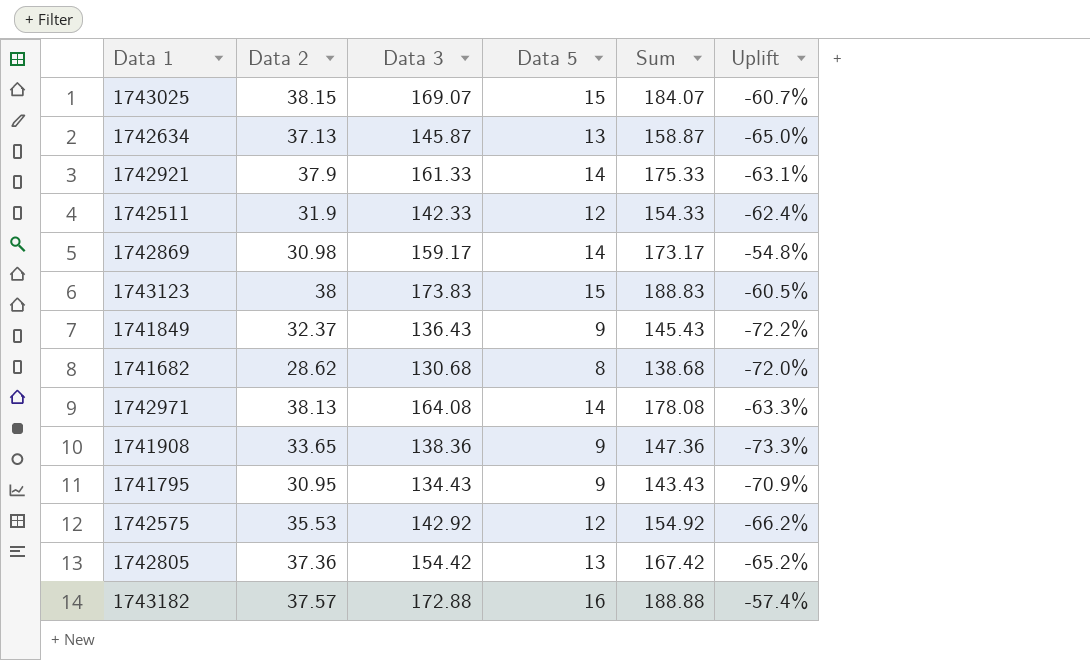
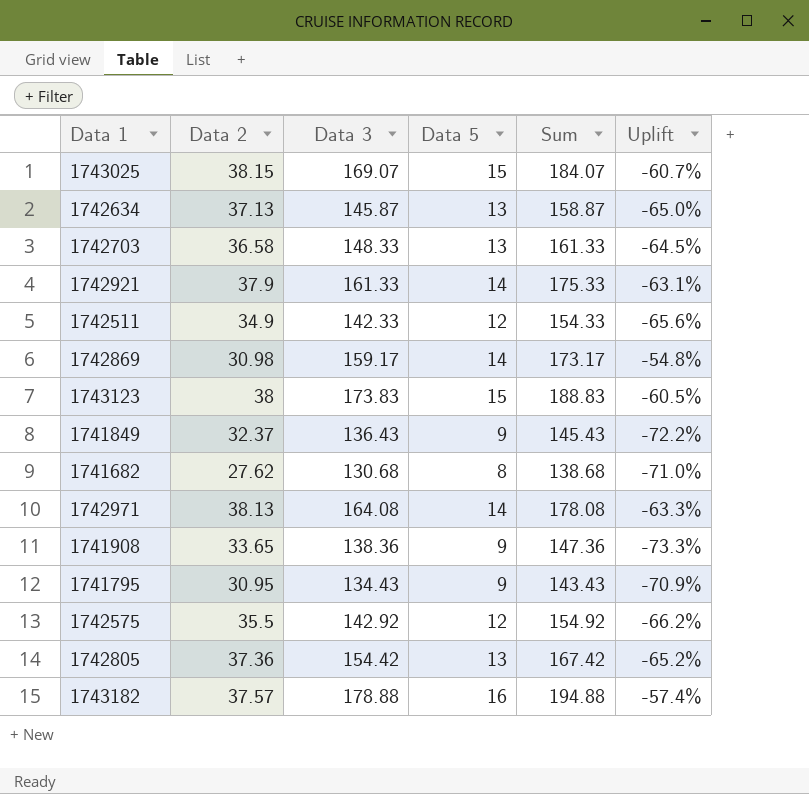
row 1742703: none -> 36.58 | 148.33 | 13 | 161.33 | -64.5%
1742511 | Data 2: 31.9 -> 34.9
1742511 | Uplift: -62.4% -> -65.6%
1741682 | Data 2: 28.62 -> 27.62
1741682 | Uplift: -72.0% -> -71.0%
1742575 | Data 2: 35.53 -> 35.5
1743182 | Data 3: 172.88 -> 178.88
1743182 | Sum: 188.88 -> 194.88

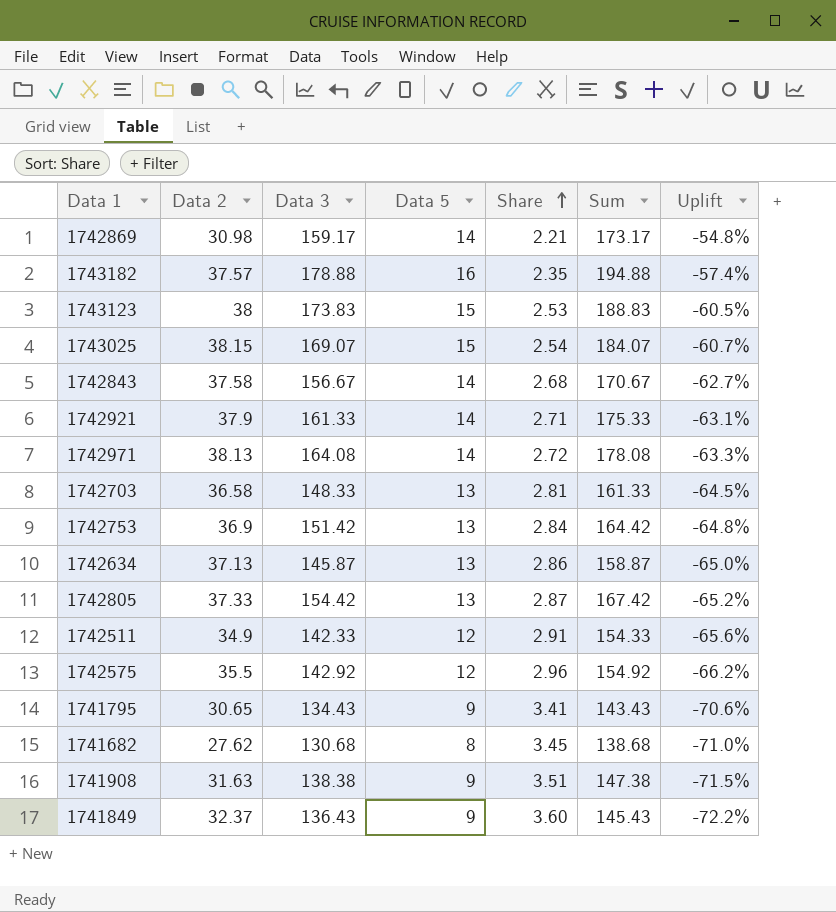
row order: none -> Share ascending
column Share | formula: none -> [Data 2] / [Data 5]
row 1742843: none -> 37.58 | 156.67 | 14 | 2.68 | 170.67 | -62.7%
row 1742753: none -> 36.9 | 151.42 | 13 | 2.84 | 164.42 | -64.8%
1742805 | Data 2: 37.36 -> 37.33
1741795 | Data 2: 30.95 -> 30.65
1741795 | Uplift: -70.9% -> -70.6%
1741908 | Data 2: 33.65 -> 31.63
1741908 | Data 3: 138.36 -> 138.38
1741908 | Sum: 147.36 -> 147.38
1741908 | Uplift: -73.3% -> -71.5%

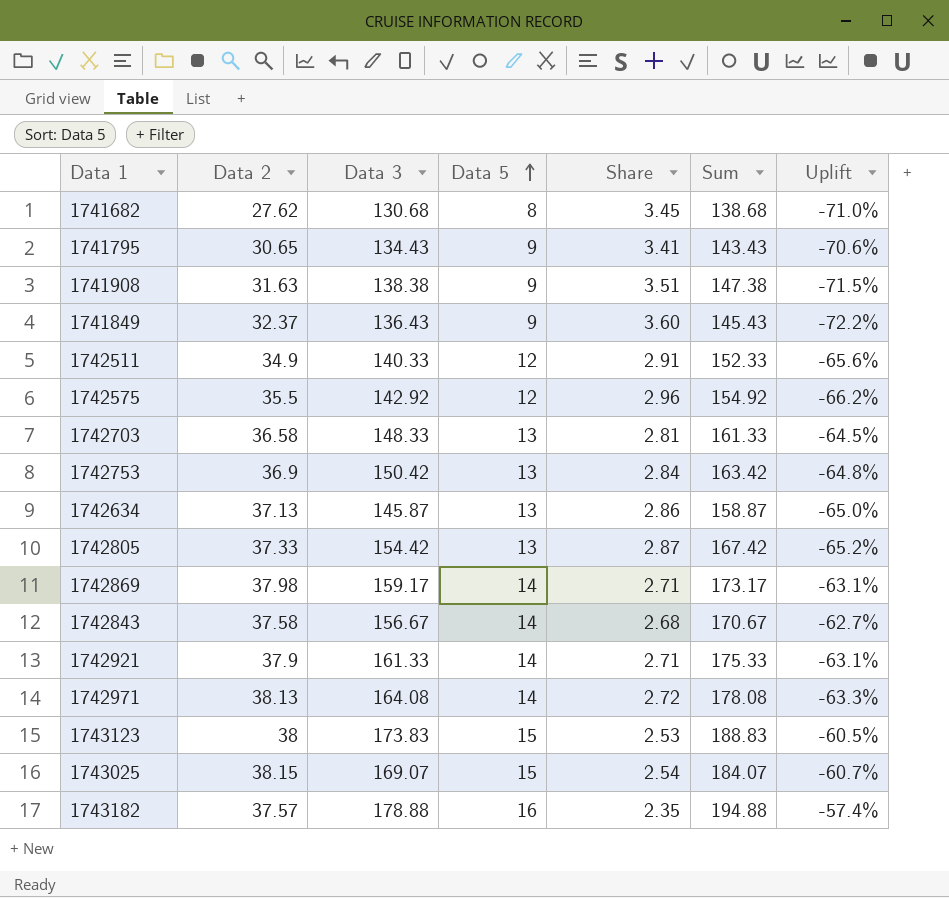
row order: Share ascending -> Data 5 ascending
1742511 | Data 3: 142.33 -> 140.33
1742511 | Sum: 154.33 -> 152.33
1742753 | Data 3: 151.42 -> 150.42
1742753 | Sum: 164.42 -> 163.42
1742869 | Data 2: 30.98 -> 37.98
1742869 | Share: 2.21 -> 2.71
1742869 | Uplift: -54.8% -> -63.1%

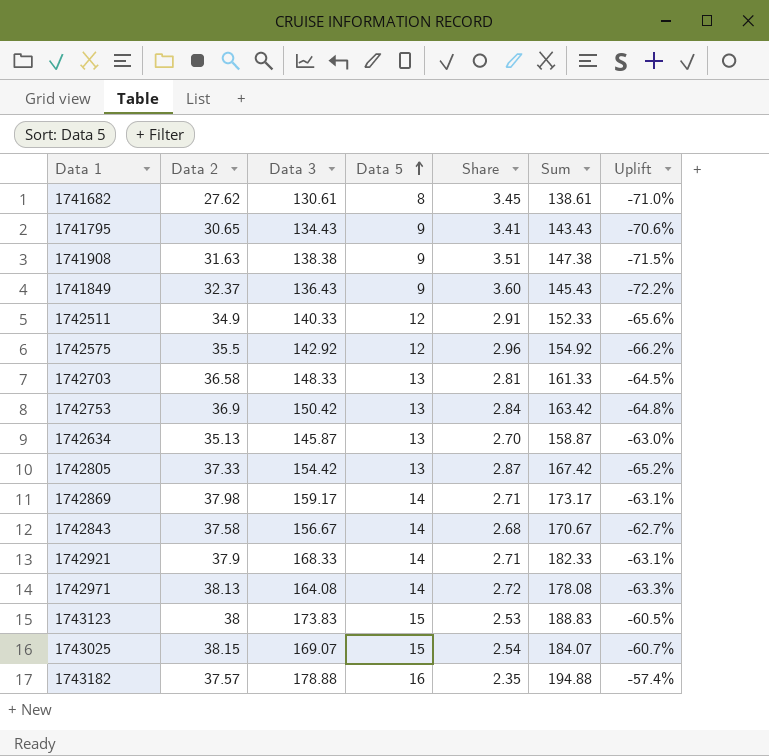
1741682 | Data 3: 130.68 -> 130.61
1741682 | Sum: 138.68 -> 138.61
1742634 | Data 2: 37.13 -> 35.13
1742634 | Share: 2.86 -> 2.70
1742634 | Uplift: -65.0% -> -63.0%
1742921 | Data 3: 161.33 -> 168.33
1742921 | Sum: 175.33 -> 182.33

